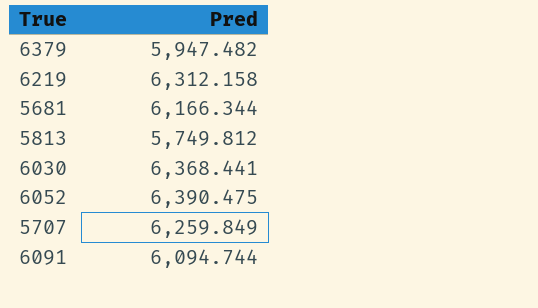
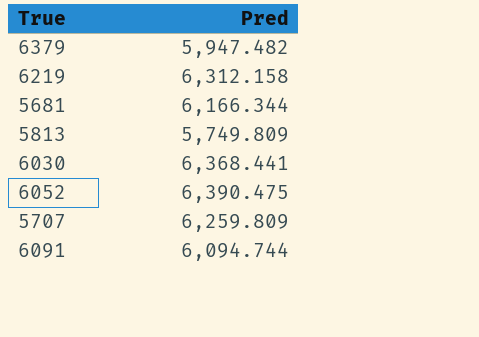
5813 | Pred: 5,749.812 -> 5,749.809
5707 | Pred: 6,259.849 -> 6,259.809

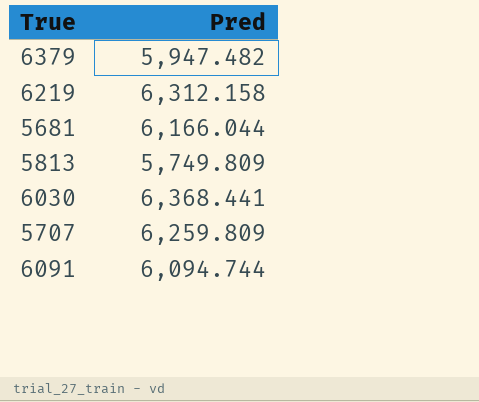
row 6052: 6,390.475 -> none
5681 | Pred: 6,166.344 -> 6,166.044

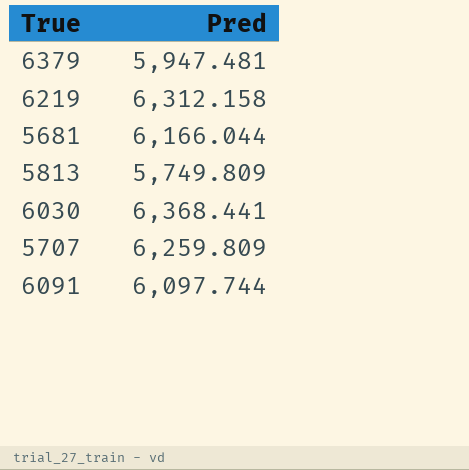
6379 | Pred: 5,947.482 -> 5,947.481
6091 | Pred: 6,094.744 -> 6,097.744

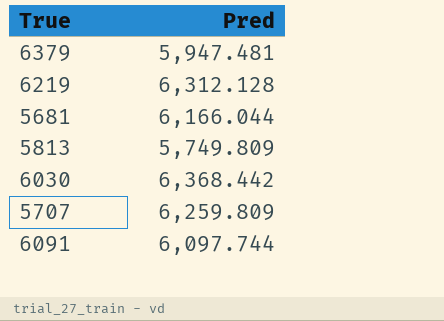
6219 | Pred: 6,312.158 -> 6,312.128
6030 | Pred: 6,368.441 -> 6,368.442

